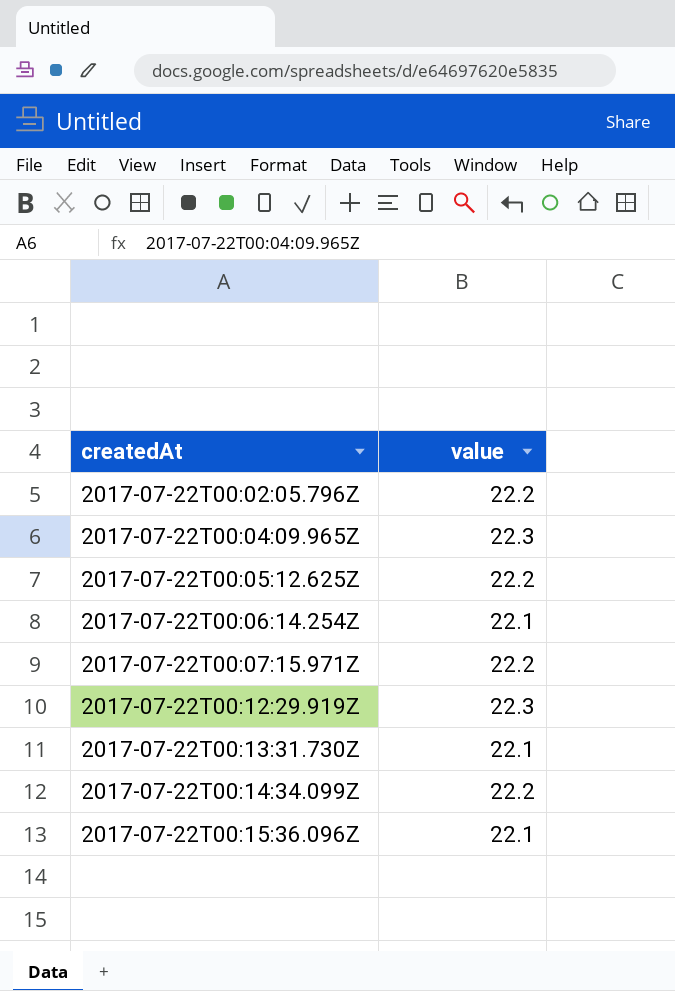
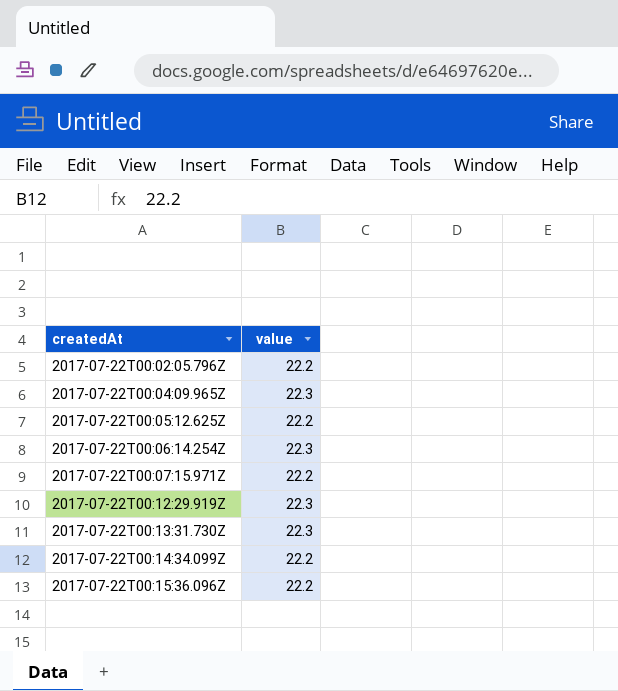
2017-07-22T00:06:14.254Z | value: 22.1 -> 22.3
2017-07-22T00:13:31.730Z | value: 22.1 -> 22.3
2017-07-22T00:15:36.096Z | value: 22.1 -> 22.2

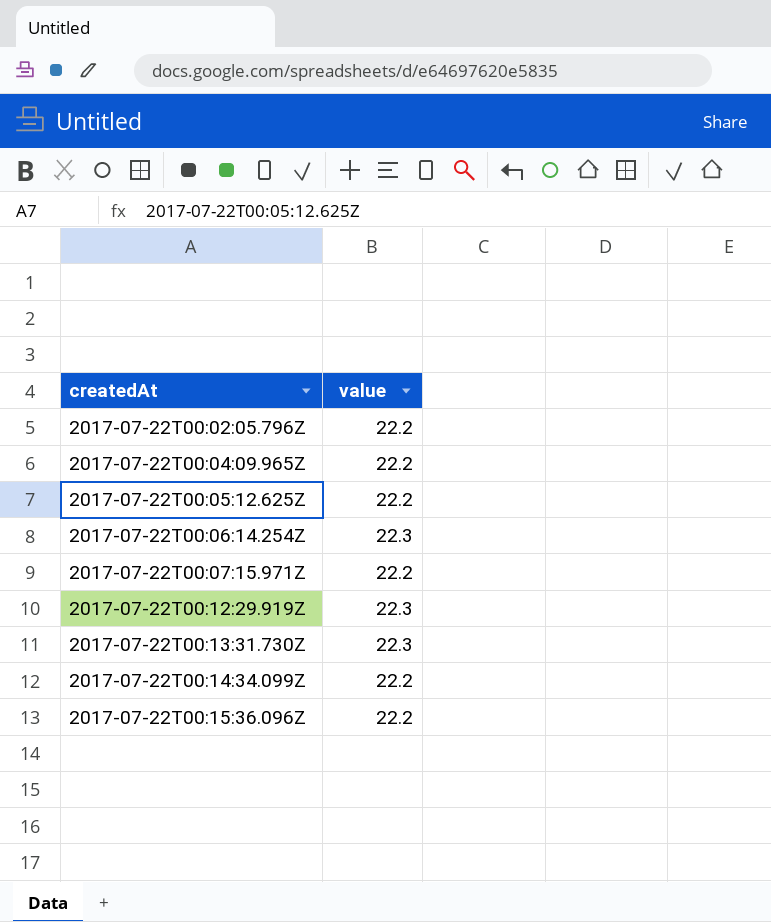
2017-07-22T00:04:09.965Z | value: 22.3 -> 22.2

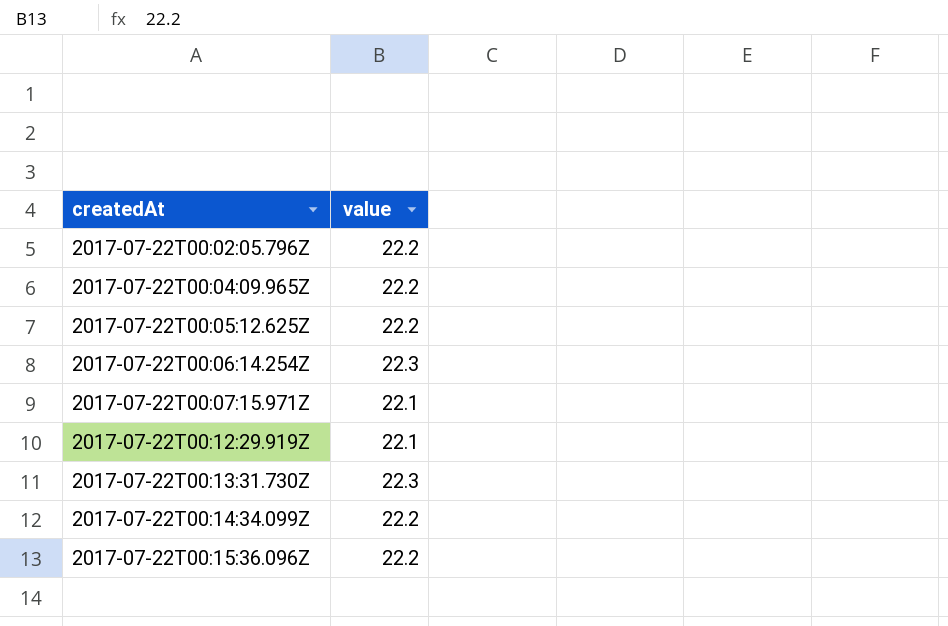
2017-07-22T00:07:15.971Z | value: 22.2 -> 22.1
2017-07-22T00:12:29.919Z | value: 22.3 -> 22.1

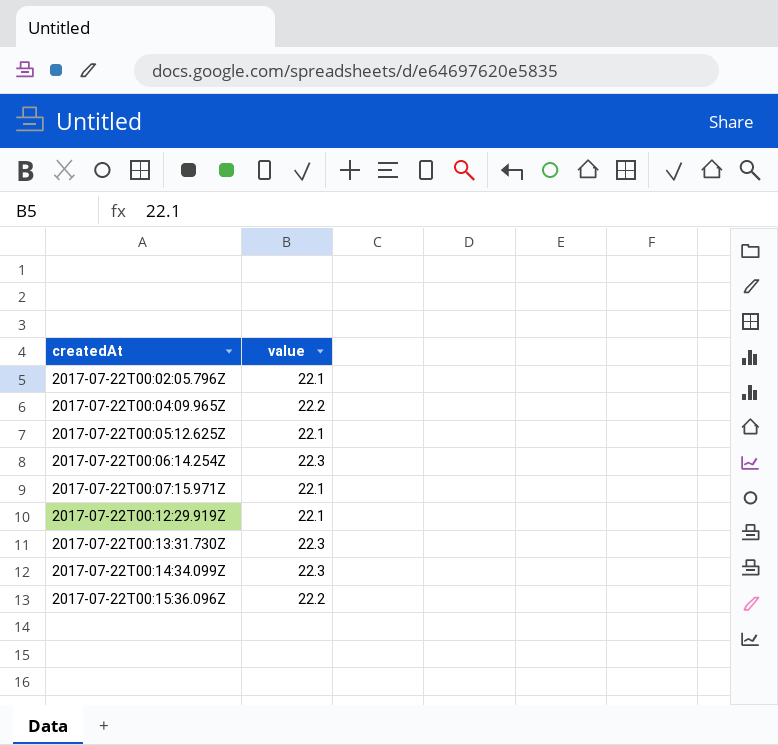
2017-07-22T00:02:05.796Z | value: 22.2 -> 22.1
2017-07-22T00:05:12.625Z | value: 22.2 -> 22.1
2017-07-22T00:14:34.099Z | value: 22.2 -> 22.3

